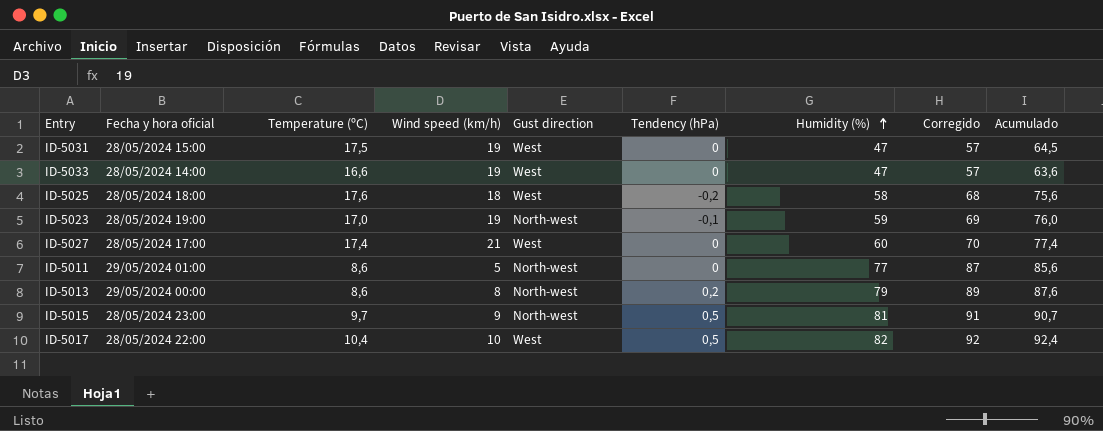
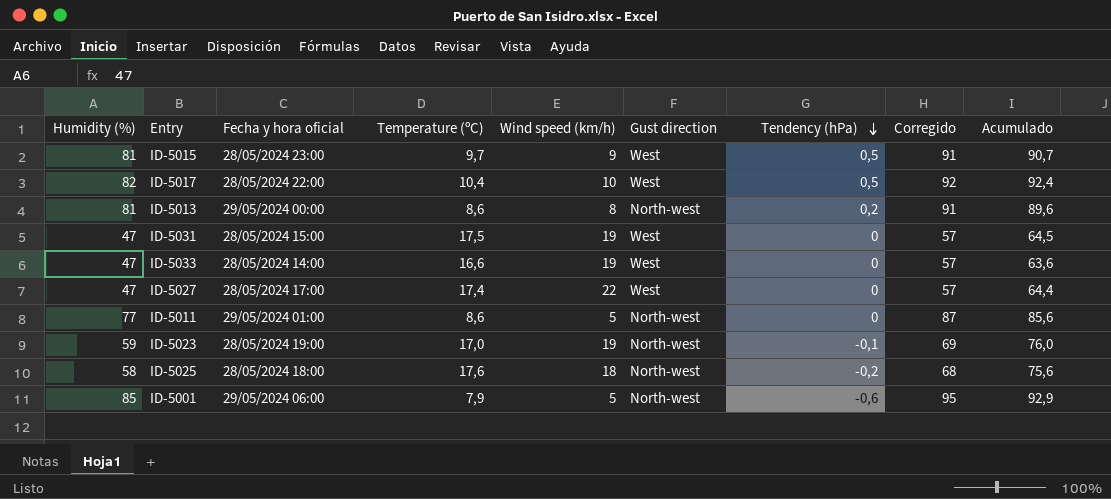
row order: Humidity (%) ascending -> Tendency (hPa) descending
column Humidity (%) | position: 7 -> 1
ID-5015 | Gust direction: North-west -> West
ID-5013 | Humidity (%): 79 -> 81
ID-5013 | Corregido: 89 -> 91
ID-5013 | Acumulado: 87,6 -> 89,6
ID-5027 | Humidity (%): 60 -> 47
ID-5027 | Wind speed (km/h): 21 -> 22
ID-5027 | Corregido: 70 -> 57
ID-5027 | Acumulado: 77,4 -> 64,4
ID-5025 | Gust direction: West -> North-west
row ID-5001: none -> 85 | 29/05/2024 06:00 | 7,9 | 5 | North-west | -0,6 | 95 | 92,9

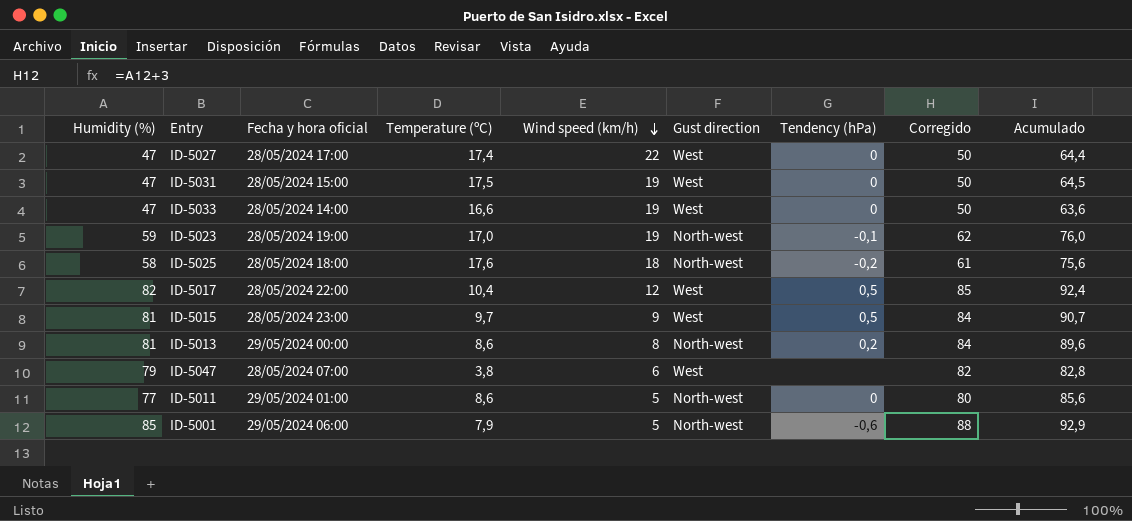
row order: Tendency (hPa) descending -> Wind speed (km/h) descending
column Corregido | formula: [Humidity (%)] + 10 -> [Humidity (%)] + 3
ID-5017 | Wind speed (km/h): 10 -> 12
row ID-5047: none -> 79 | 28/05/2024 07:00 | 3,8 | 6 | West | none | 82 | 82,8

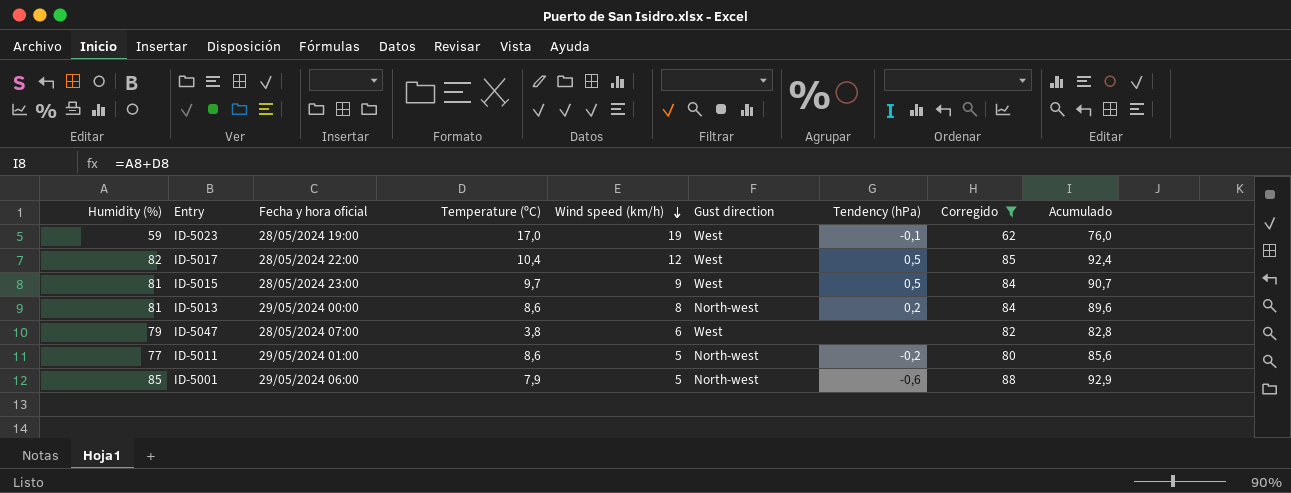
filter: none -> Corregido >= 62
ID-5023 | Gust direction: North-west -> West
ID-5011 | Tendency (hPa): 0 -> -0,2

